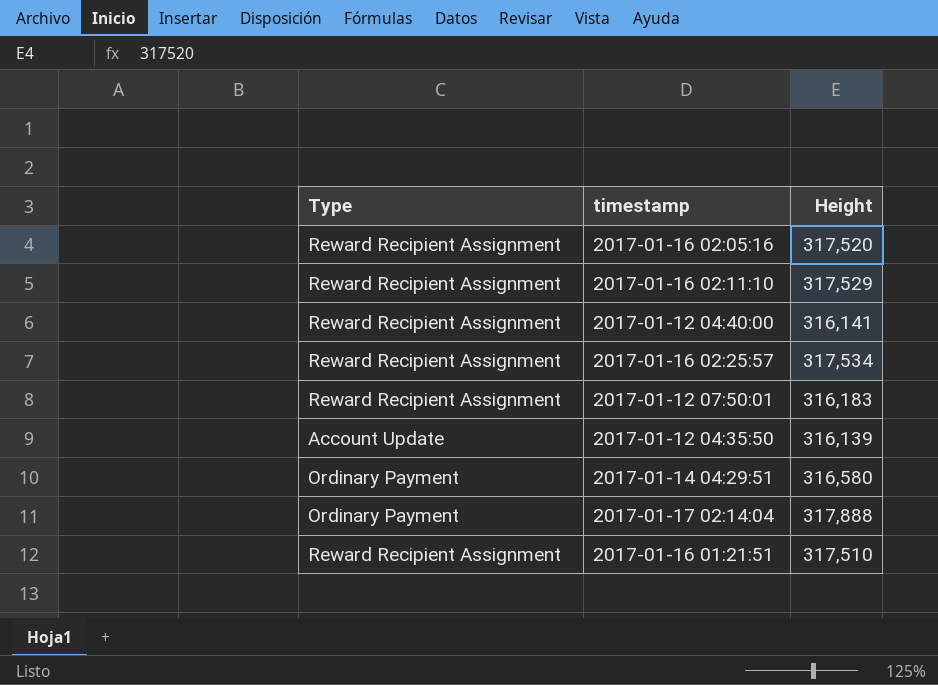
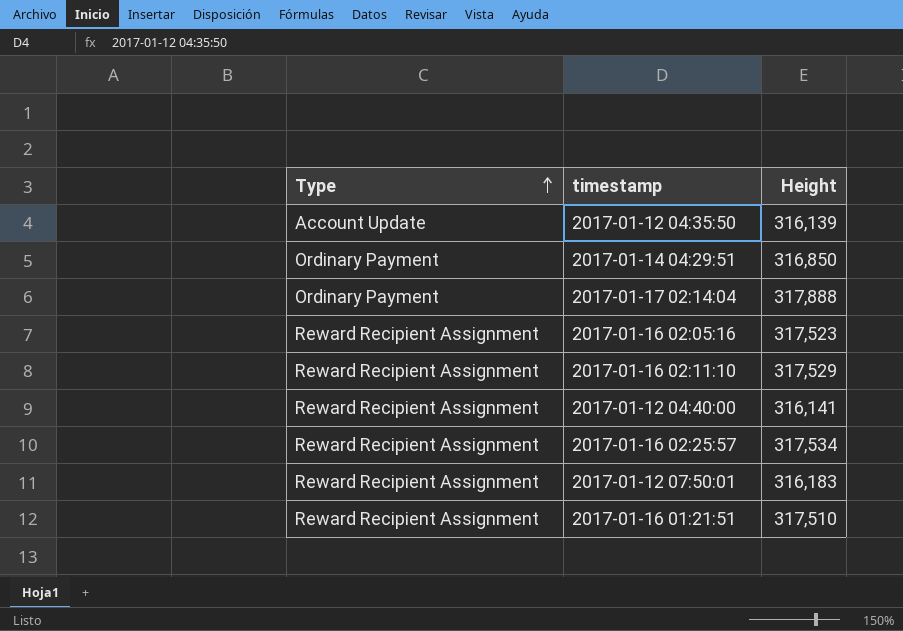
row order: none -> Type ascending
2017-01-14 04:29:51 | Height: 316,580 -> 316,850
2017-01-16 02:05:16 | Height: 317,520 -> 317,523

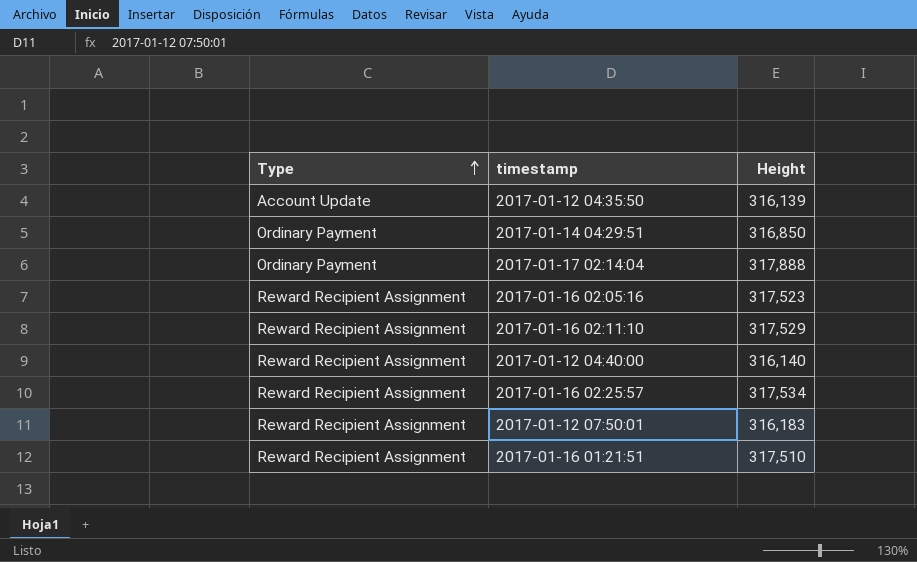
2017-01-12 04:40:00 | Height: 316,141 -> 316,140

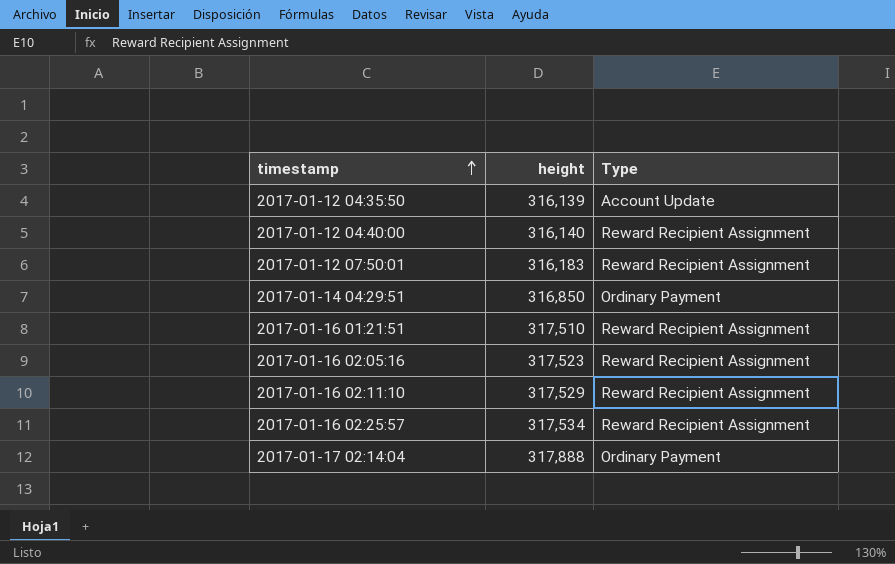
row order: Type ascending -> timestamp ascending
column name: Height -> height
column Type | position: 1 -> 3

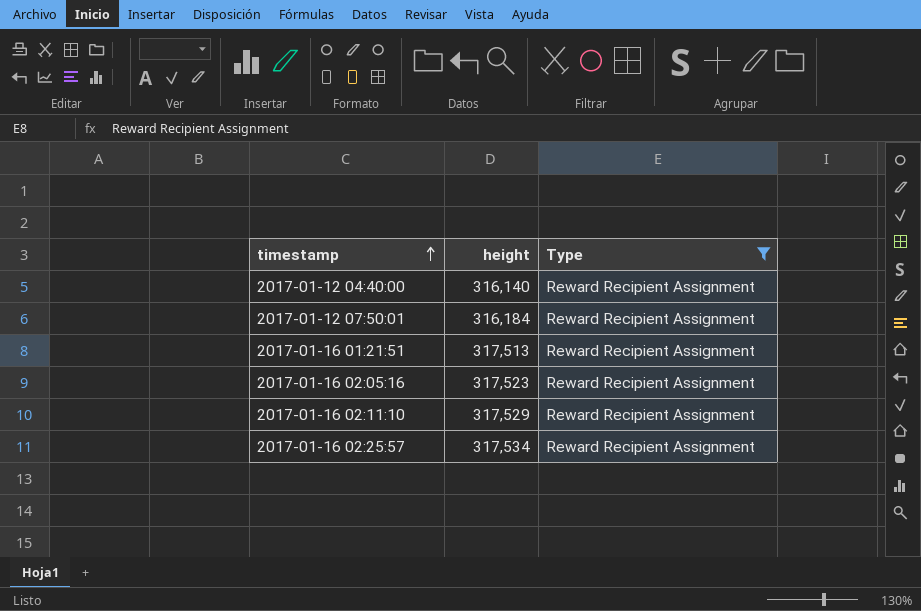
filter: none -> Type = Reward Recipient Assignment
2017-01-12 07:50:01 | height: 316,183 -> 316,184
2017-01-16 01:21:51 | height: 317,510 -> 317,513

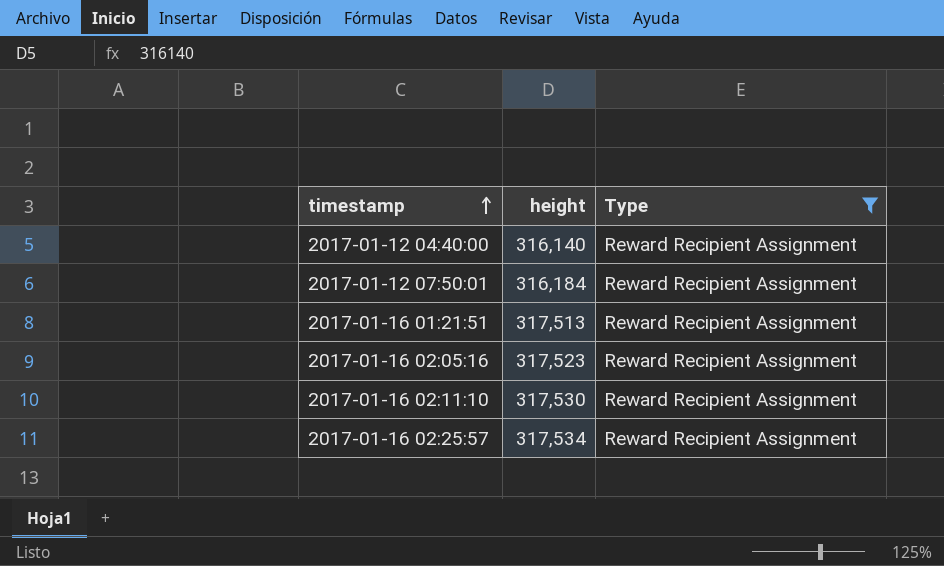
2017-01-16 02:11:10 | height: 317,529 -> 317,530

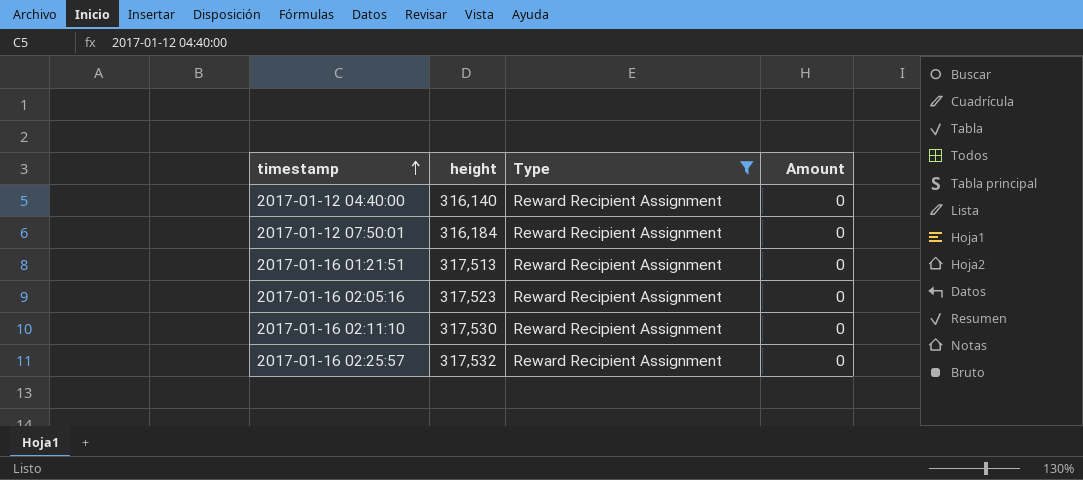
column Amount | position: none -> 4
2017-01-16 02:25:57 | height: 317,534 -> 317,532

